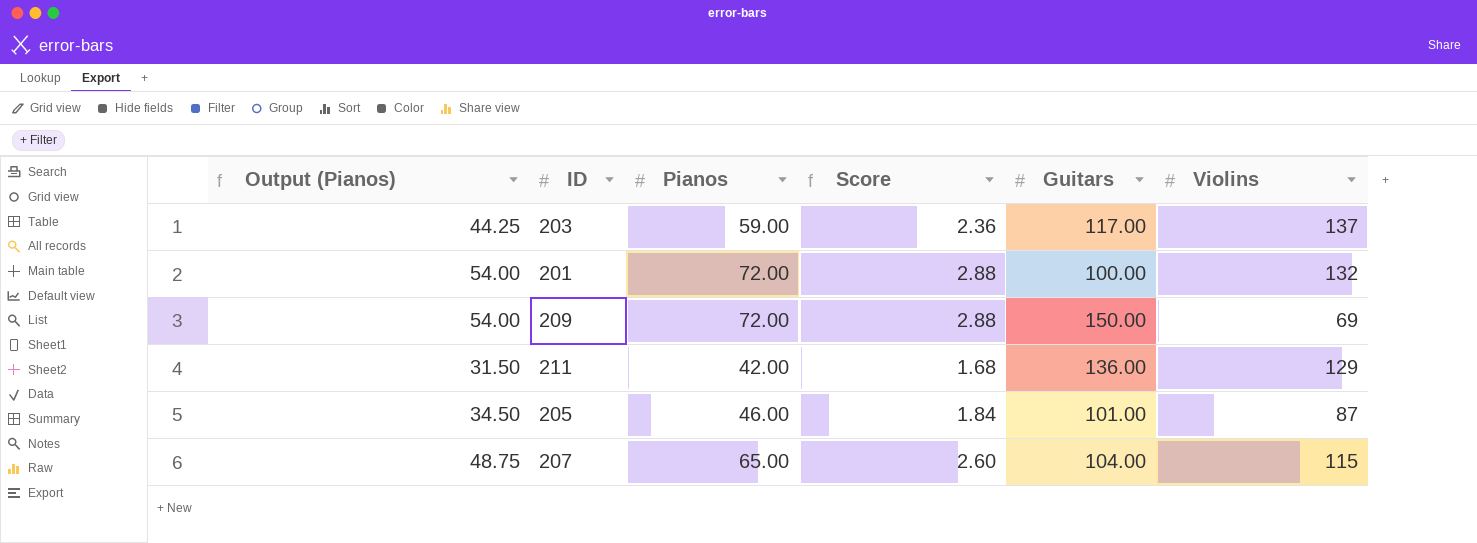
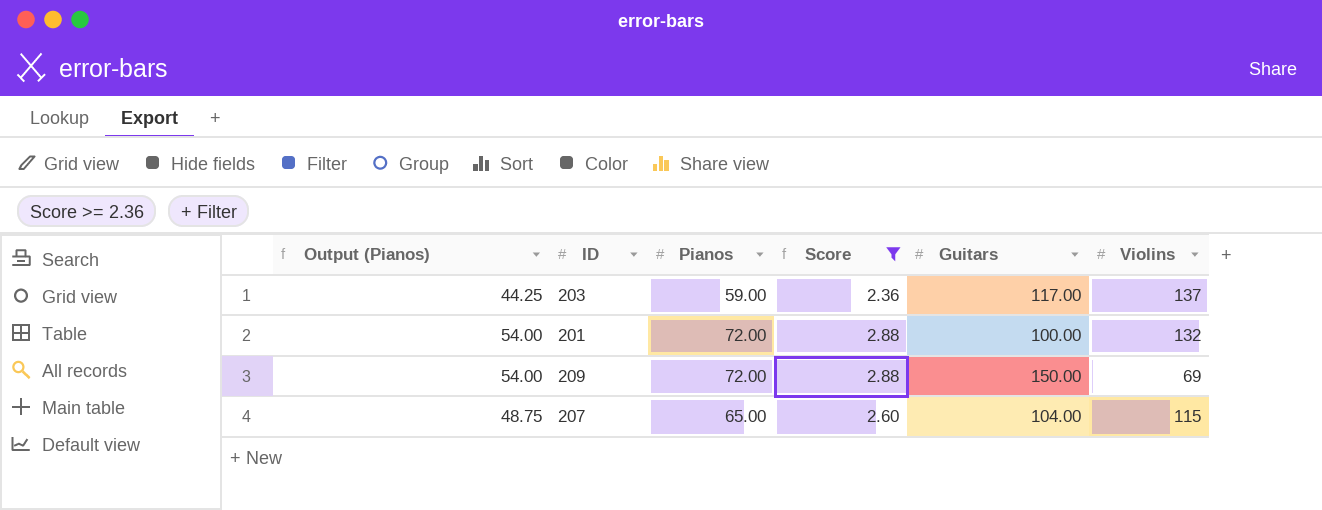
filter: none -> Score >= 2.36

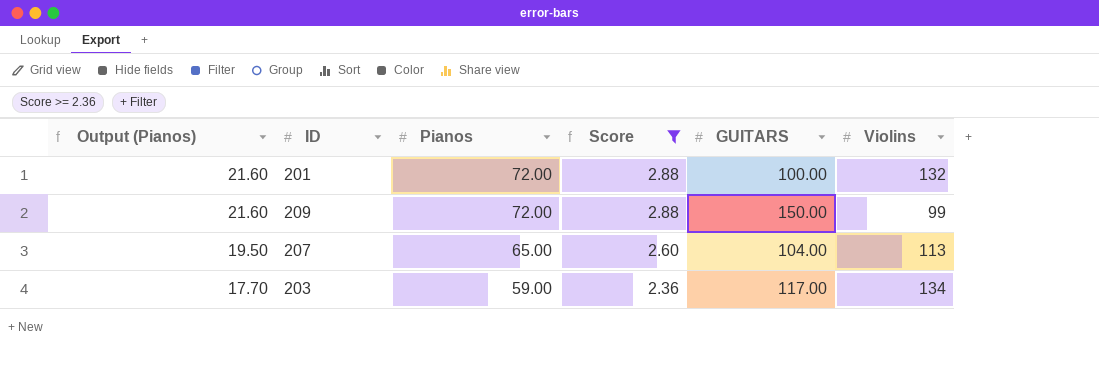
row order: none -> Output (Pianos) descending
column Output (Pianos) | formula: [Pianos] * 0.75 -> [Pianos] * 0.3
column name: Guitars -> GUITARS
209 | Violins: 69 -> 99
207 | Violins: 115 -> 113
203 | Violins: 137 -> 134

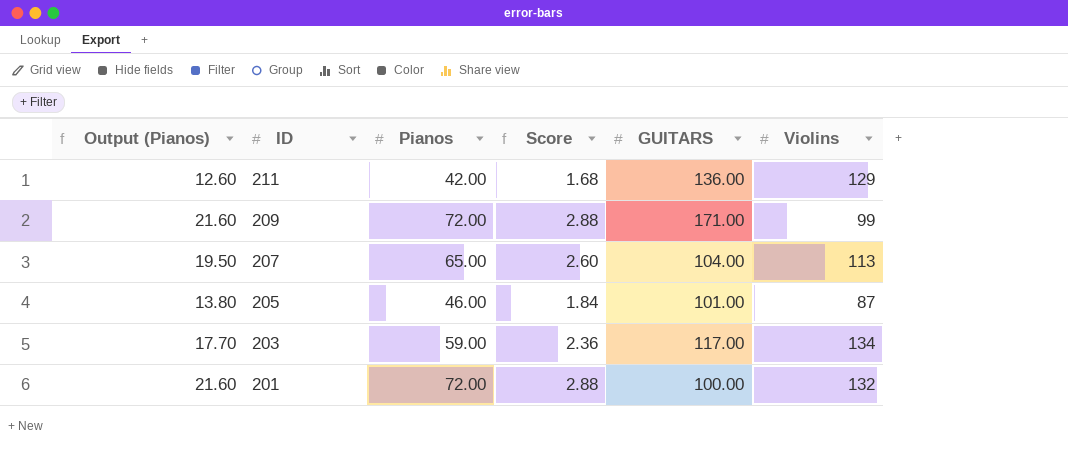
filter: Score >= 2.36 -> none
row order: Output (Pianos) descending -> ID descending
209 | GUITARS: 150.00 -> 171.00

